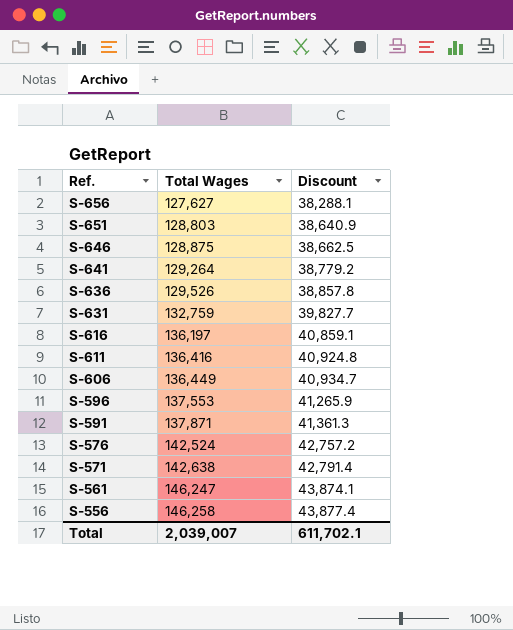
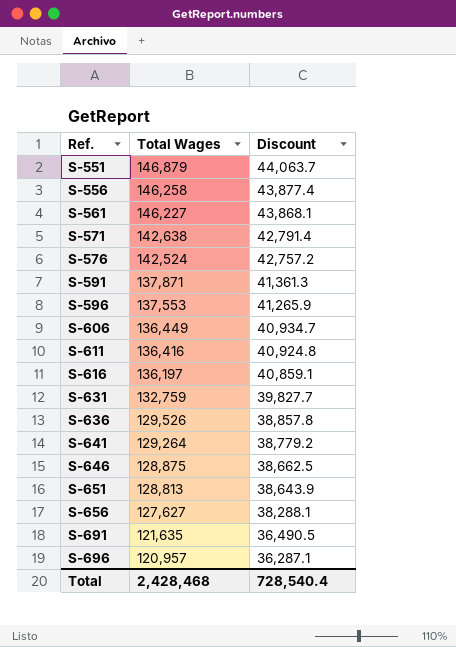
row order: Ref. descending -> Ref. ascending
row S-551: none -> 146,879 | 44,063.7
S-561 | Total Wages: 146,247 -> 146,227
S-561 | Discount: 43,874.1 -> 43,868.1
S-651 | Total Wages: 128,803 -> 128,813
S-651 | Discount: 38,640.9 -> 38,643.9
row S-691: none -> 121,635 | 36,490.5
row S-696: none -> 120,957 | 36,287.1
Total | Total Wages: 2,039,007 -> 2,428,468
Total | Discount: 611,702.1 -> 728,540.4

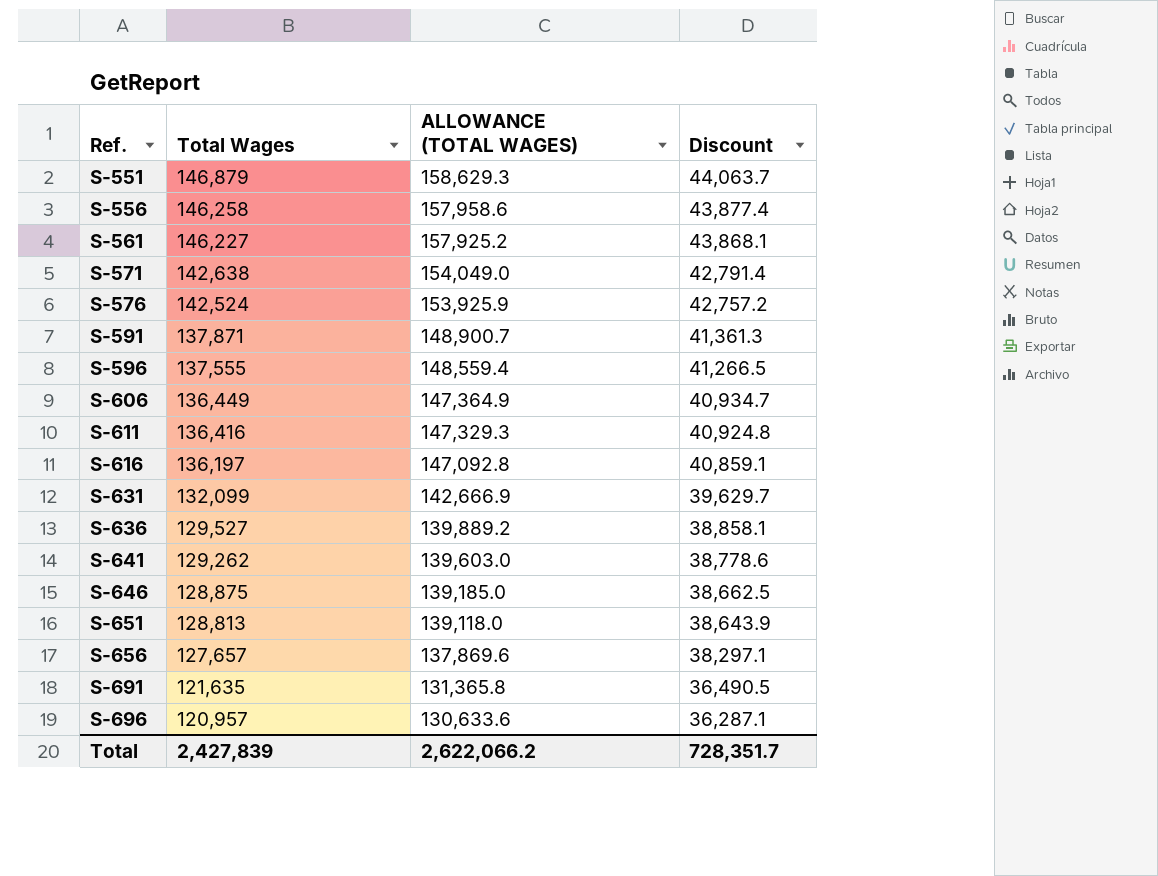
column ALLOWANCE (TOTAL WAGES) | formula: none -> [Total Wages] * 1.08
S-596 | Total Wages: 137,553 -> 137,555
S-596 | Discount: 41,265.9 -> 41,266.5
S-631 | Total Wages: 132,759 -> 132,099
S-631 | Discount: 39,827.7 -> 39,629.7
S-636 | Total Wages: 129,526 -> 129,527
S-636 | Discount: 38,857.8 -> 38,858.1
S-641 | Total Wages: 129,264 -> 129,262
S-641 | Discount: 38,779.2 -> 38,778.6
S-656 | Total Wages: 127,627 -> 127,657
S-656 | Discount: 38,288.1 -> 38,297.1
Total | Total Wages: 2,428,468 -> 2,427,839
Total | Discount: 728,540.4 -> 728,351.7

